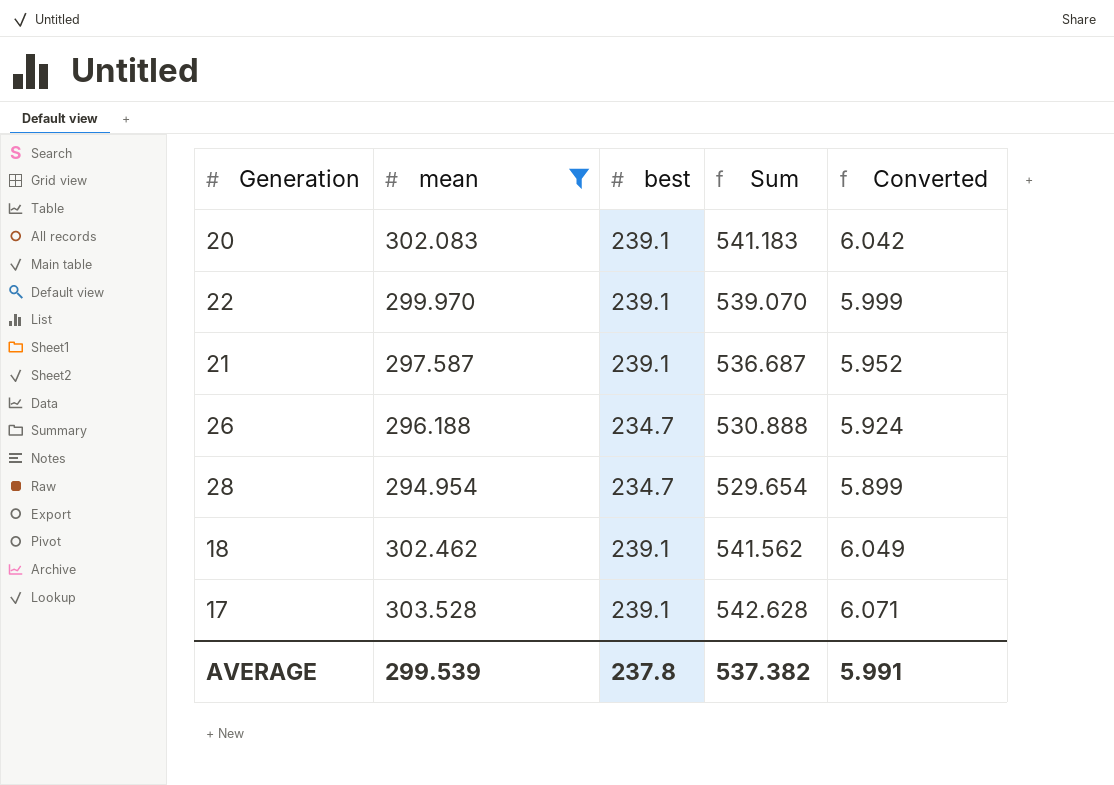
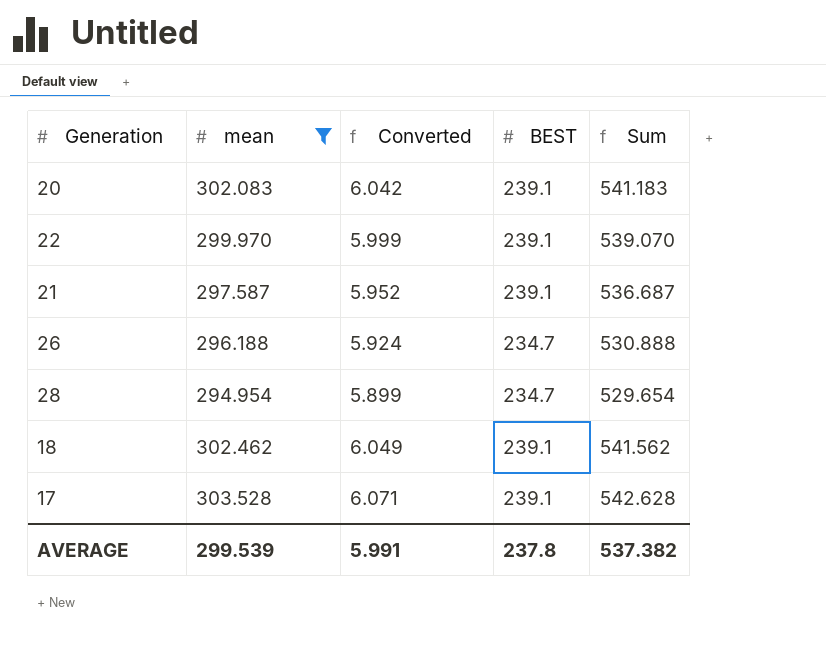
column Converted | position: 5 -> 3
column name: best -> BEST

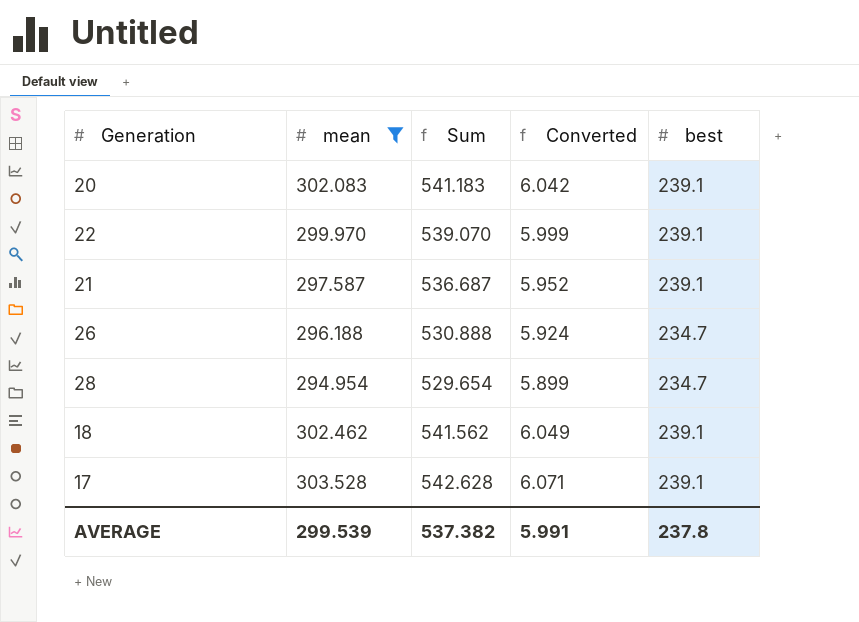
column Sum | position: 5 -> 3
column name: BEST -> best

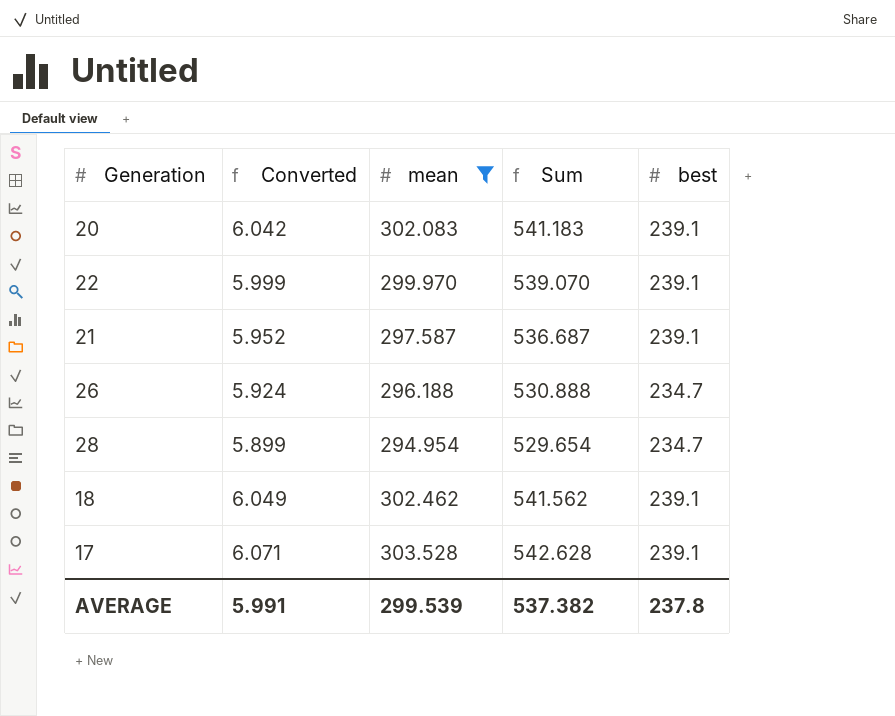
column Converted | position: 4 -> 2

